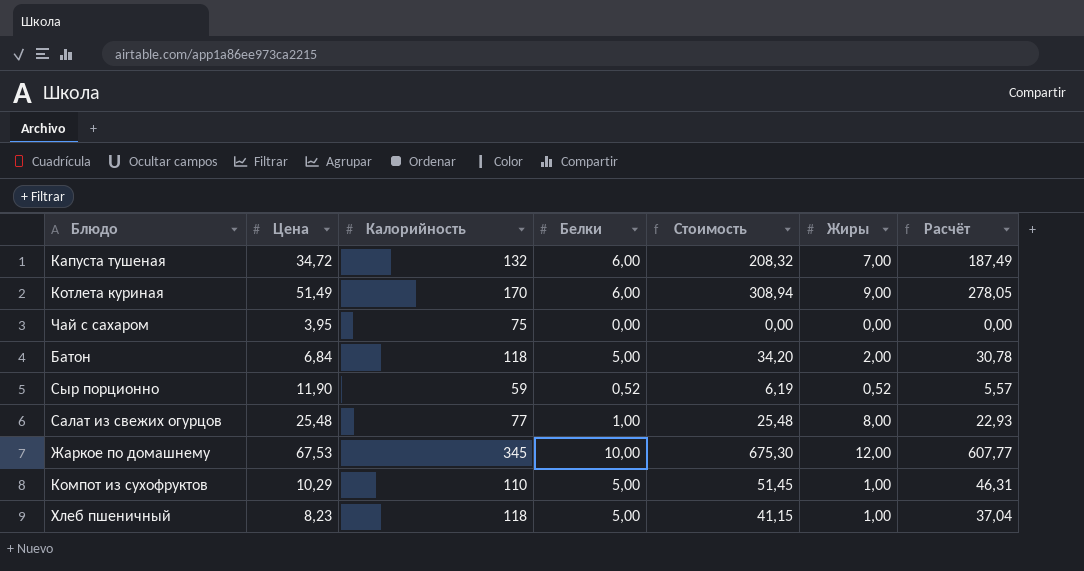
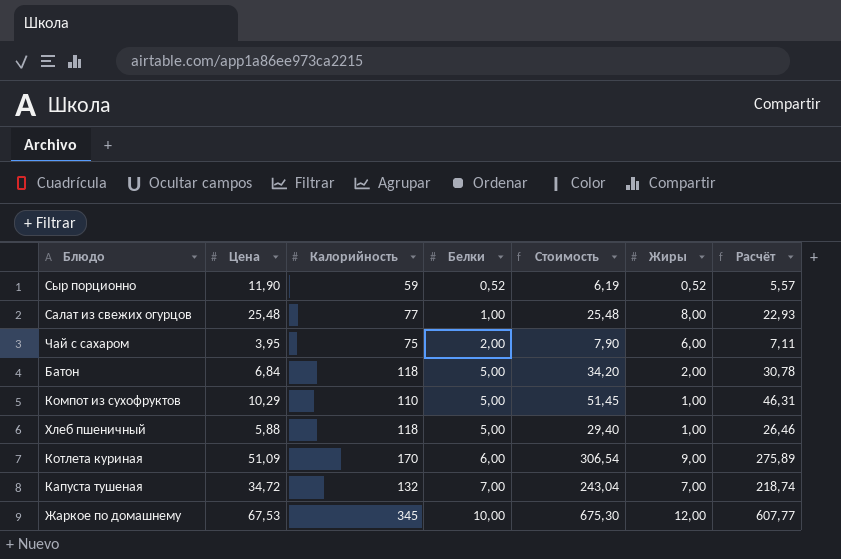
row order: none -> Белки ascending
Чай с сахаром | Белки: 0,00 -> 2,00
Чай с сахаром | Стоимость: 0,00 -> 7,90
Чай с сахаром | Жиры: 0,00 -> 6,00
Чай с сахаром | Расчёт: 0,00 -> 7,11
Хлеб пшеничный | Цена: 8,23 -> 5,88
Хлеб пшеничный | Стоимость: 41,15 -> 29,40
Хлеб пшеничный | Расчёт: 37,04 -> 26,46
Котлета куриная | Цена: 51,49 -> 51,09
Котлета куриная | Стоимость: 308,94 -> 306,54
Котлета куриная | Расчёт: 278,05 -> 275,89
Капуста тушеная | Белки: 6,00 -> 7,00
Капуста тушеная | Стоимость: 208,32 -> 243,04
Капуста тушеная | Расчёт: 187,49 -> 218,74

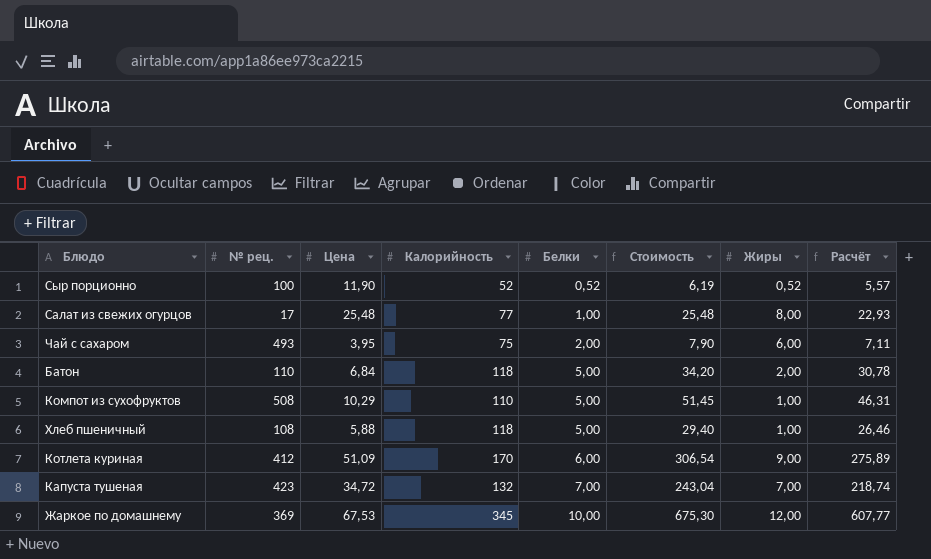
column № рец. | position: none -> 2
Сыр порционно | Калорийность: 59 -> 52

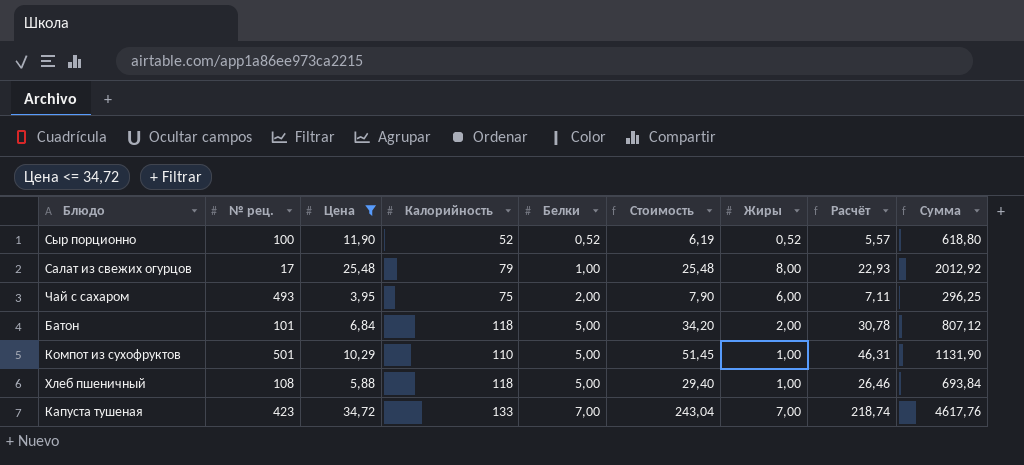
filter: none -> Цена <= 34,72
column Сумма | formula: none -> [Цена] * [Калорийность]
Салат из свежих огурцов | Калорийность: 77 -> 79
Батон | № рец.: 110 -> 101
Компот из сухофруктов | № рец.: 508 -> 501
Капуста тушеная | Калорийность: 132 -> 133

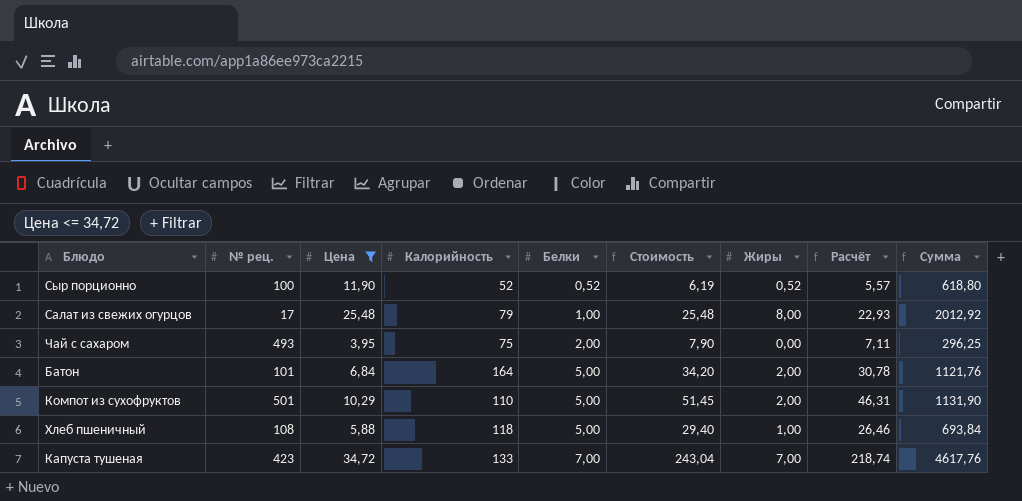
Чай с сахаром | Жиры: 6,00 -> 0,00
Батон | Калорийность: 118 -> 164
Батон | Сумма: 807,12 -> 1121,76
Компот из сухофруктов | Жиры: 1,00 -> 2,00

